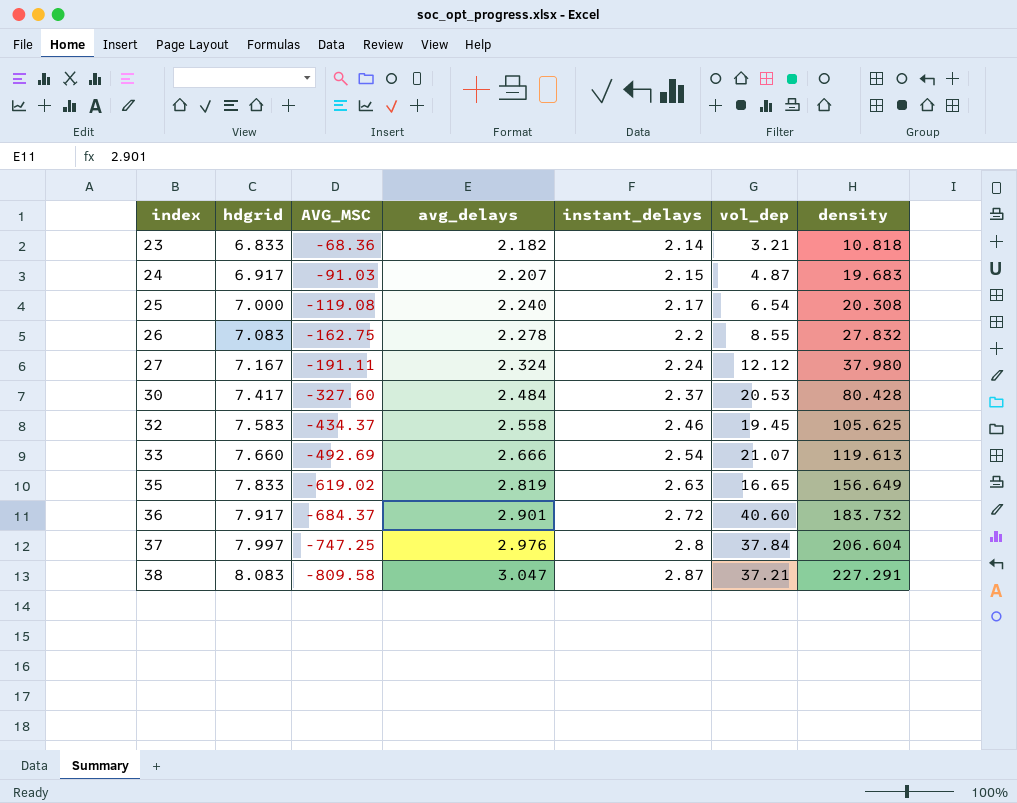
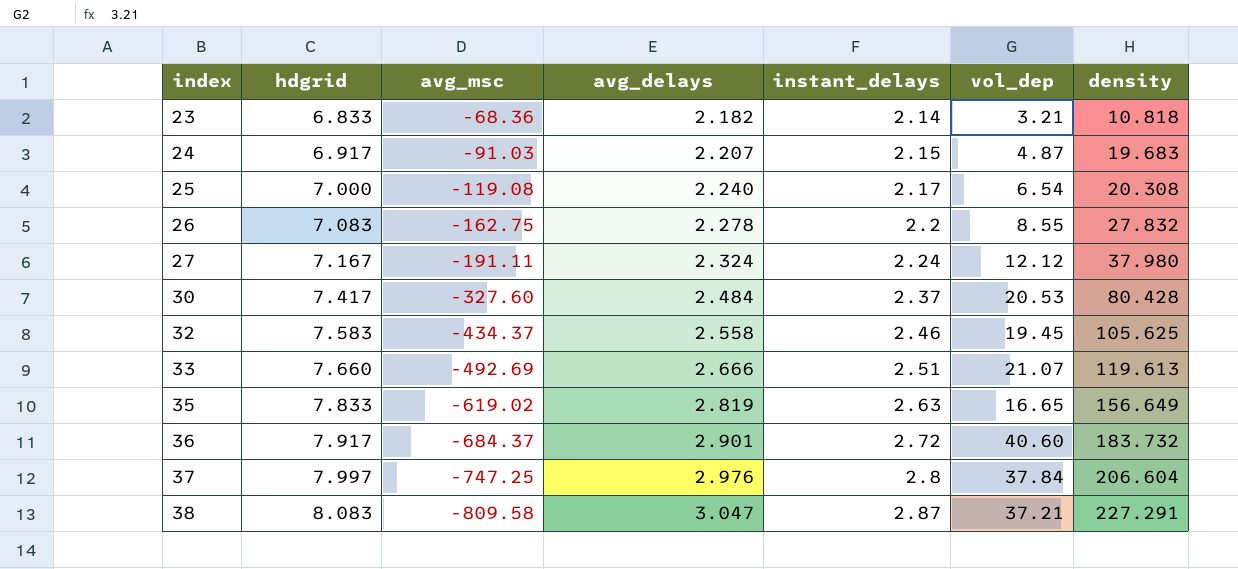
column name: AVG_MSC -> avg_msc
33 | instant_delays: 2.54 -> 2.51

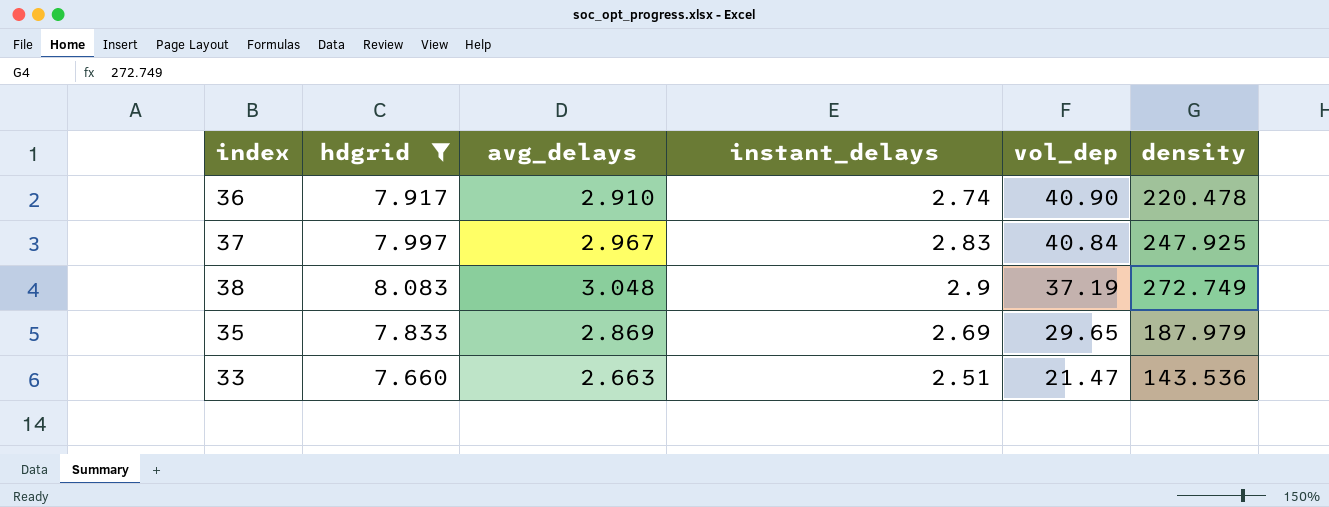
filter: none -> hdgrid >= 7.660
row order: index ascending -> vol_dep descending
column avg_msc | position: 3 -> none
36 | avg_delays: 2.901 -> 2.910
36 | instant_delays: 2.72 -> 2.74
36 | vol_dep: 40.60 -> 40.90
36 | density: 183.732 -> 220.478
37 | avg_delays: 2.976 -> 2.967
37 | instant_delays: 2.8 -> 2.83
37 | vol_dep: 37.84 -> 40.84
37 | density: 206.604 -> 247.925
38 | avg_delays: 3.047 -> 3.048
38 | instant_delays: 2.87 -> 2.9
38 | vol_dep: 37.21 -> 37.19
38 | density: 227.291 -> 272.749
35 | avg_delays: 2.819 -> 2.869
35 | instant_delays: 2.63 -> 2.69
35 | vol_dep: 16.65 -> 29.65
35 | density: 156.649 -> 187.979
33 | avg_delays: 2.666 -> 2.663
33 | vol_dep: 21.07 -> 21.47
33 | density: 119.613 -> 143.536

